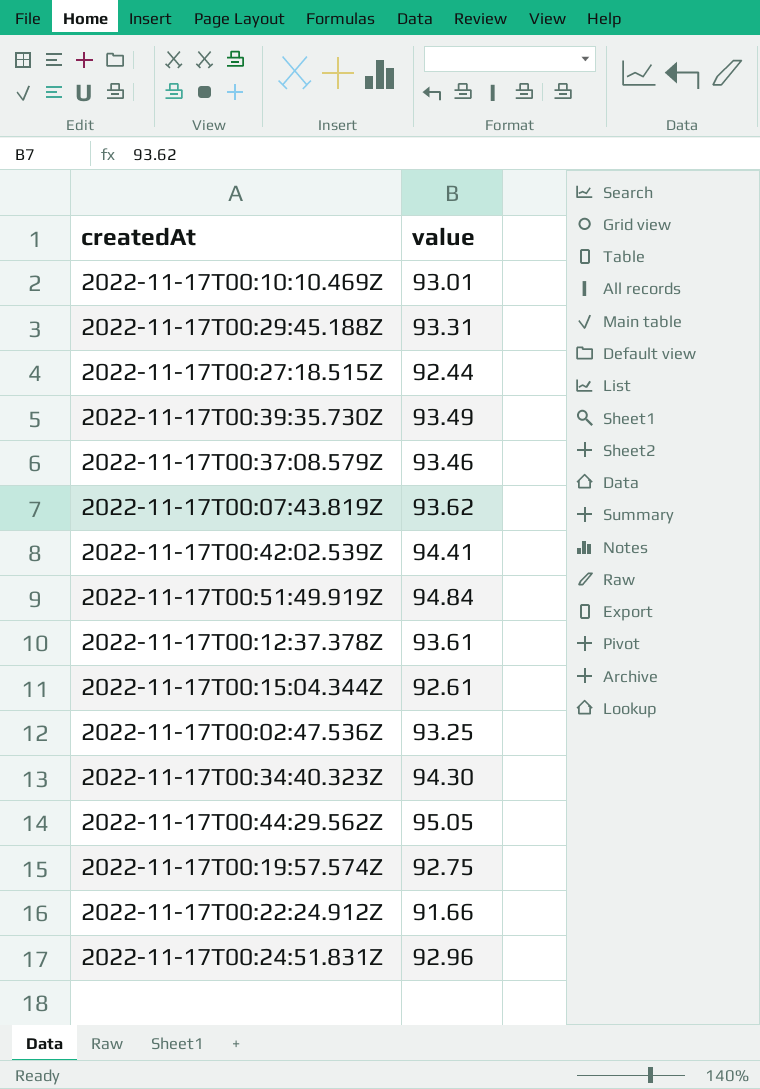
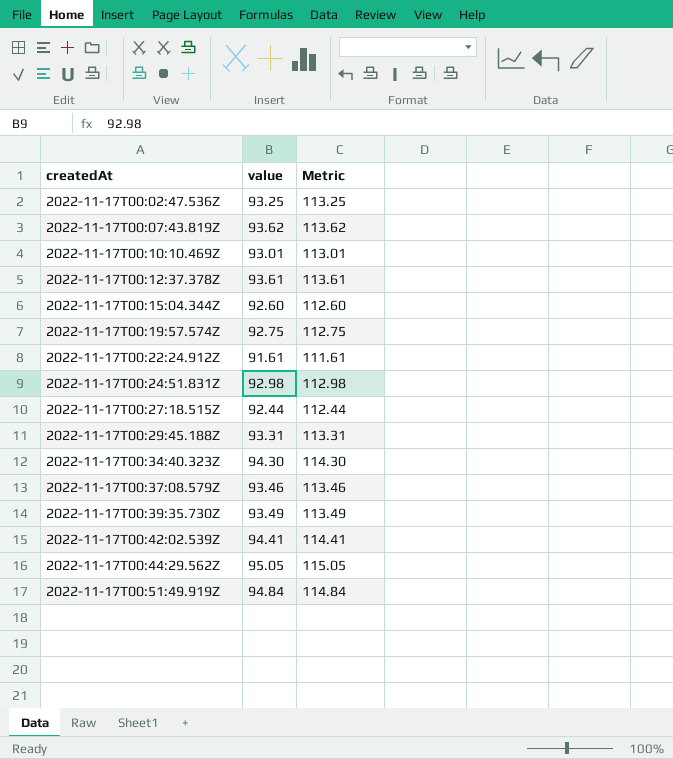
row order: none -> createdAt ascending
column Metric | formula: none -> [value] + 20
2022-11-17T00:15:04.344Z | value: 92.61 -> 92.60
2022-11-17T00:22:24.912Z | value: 91.66 -> 91.61
2022-11-17T00:24:51.831Z | value: 92.96 -> 92.98

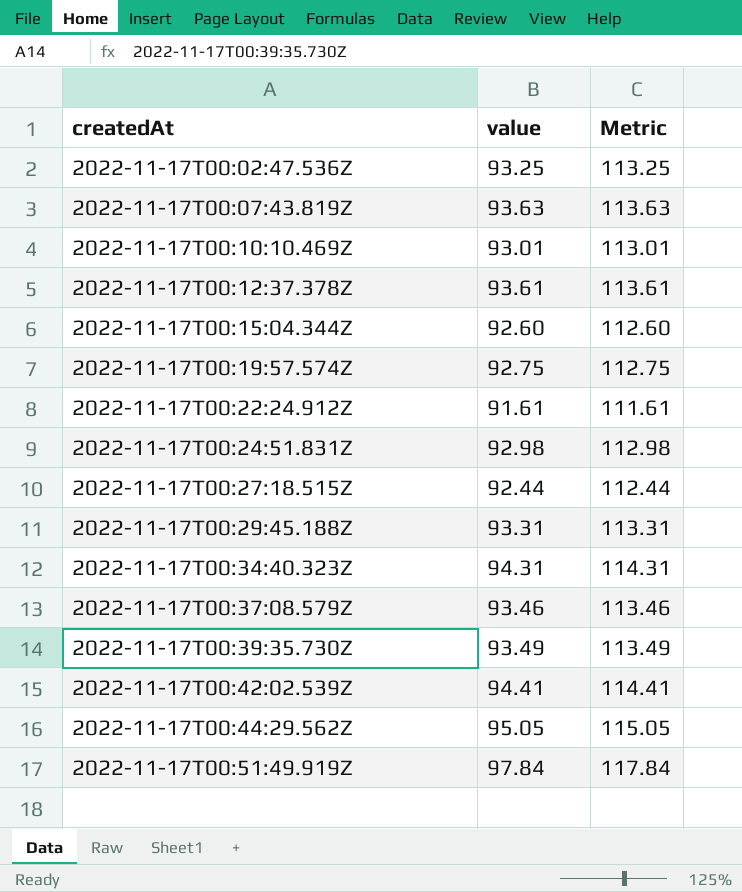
2022-11-17T00:07:43.819Z | value: 93.62 -> 93.63
2022-11-17T00:07:43.819Z | Metric: 113.62 -> 113.63
2022-11-17T00:34:40.323Z | value: 94.30 -> 94.31
2022-11-17T00:34:40.323Z | Metric: 114.30 -> 114.31
2022-11-17T00:51:49.919Z | value: 94.84 -> 97.84
2022-11-17T00:51:49.919Z | Metric: 114.84 -> 117.84

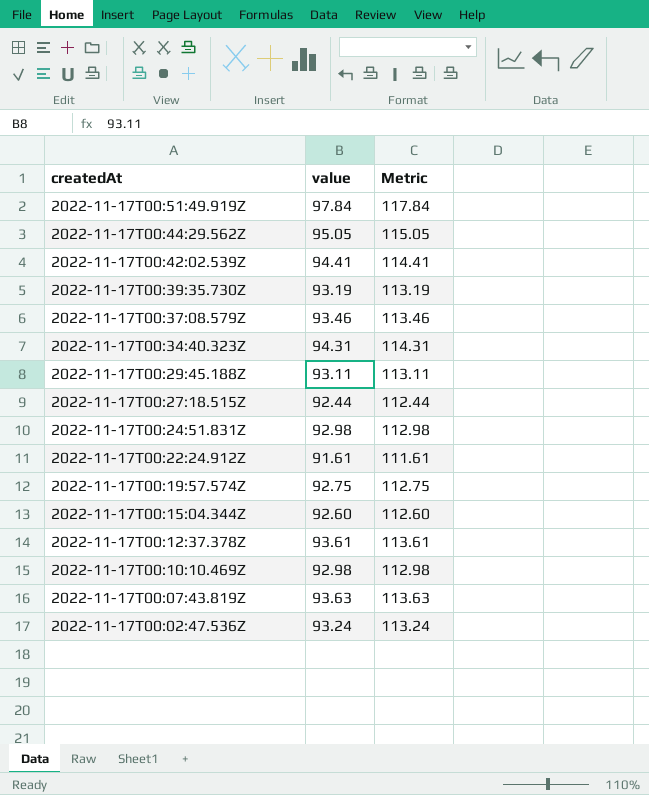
row order: createdAt ascending -> createdAt descending
2022-11-17T00:39:35.730Z | value: 93.49 -> 93.19
2022-11-17T00:39:35.730Z | Metric: 113.49 -> 113.19
2022-11-17T00:29:45.188Z | value: 93.31 -> 93.11
2022-11-17T00:29:45.188Z | Metric: 113.31 -> 113.11
2022-11-17T00:10:10.469Z | value: 93.01 -> 92.98
2022-11-17T00:10:10.469Z | Metric: 113.01 -> 112.98
2022-11-17T00:02:47.536Z | value: 93.25 -> 93.24
2022-11-17T00:02:47.536Z | Metric: 113.25 -> 113.24

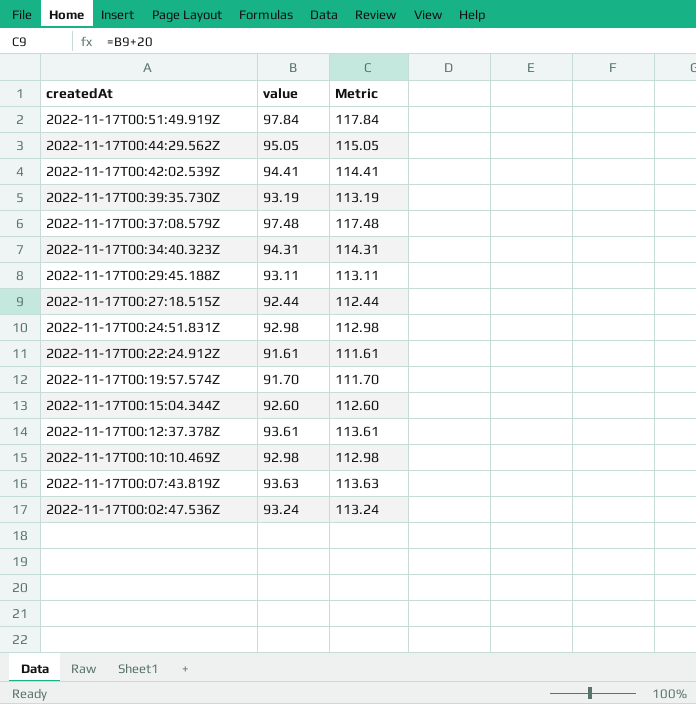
2022-11-17T00:37:08.579Z | value: 93.46 -> 97.48
2022-11-17T00:37:08.579Z | Metric: 113.46 -> 117.48
2022-11-17T00:19:57.574Z | value: 92.75 -> 91.70
2022-11-17T00:19:57.574Z | Metric: 112.75 -> 111.70

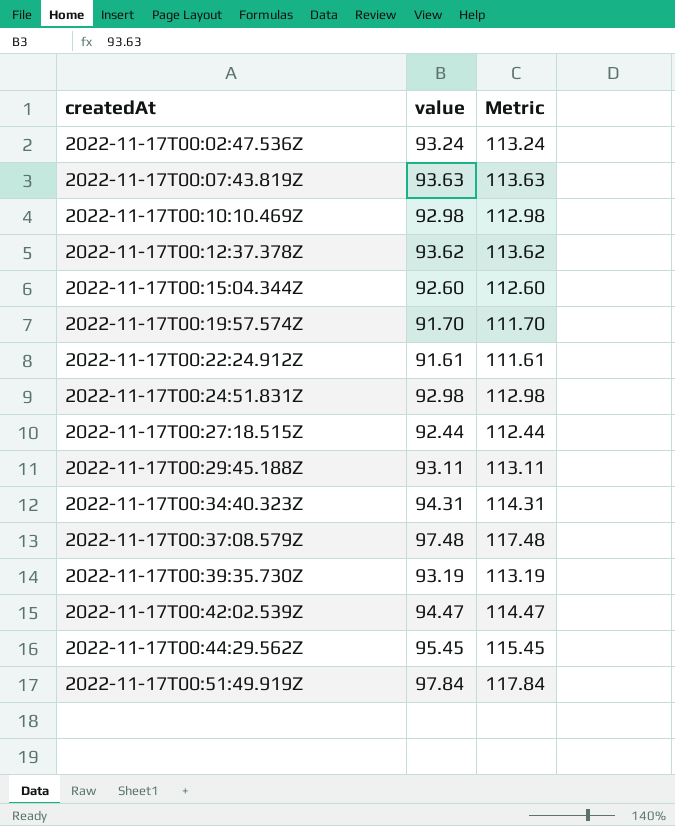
row order: createdAt descending -> createdAt ascending
2022-11-17T00:12:37.378Z | value: 93.61 -> 93.62
2022-11-17T00:12:37.378Z | Metric: 113.61 -> 113.62
2022-11-17T00:42:02.539Z | value: 94.41 -> 94.47
2022-11-17T00:42:02.539Z | Metric: 114.41 -> 114.47
2022-11-17T00:44:29.562Z | value: 95.05 -> 95.45
2022-11-17T00:44:29.562Z | Metric: 115.05 -> 115.45

